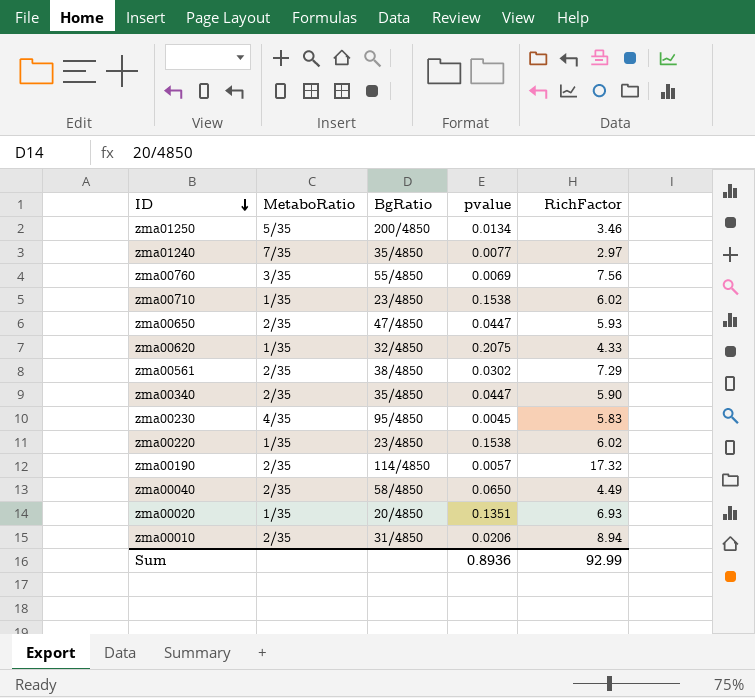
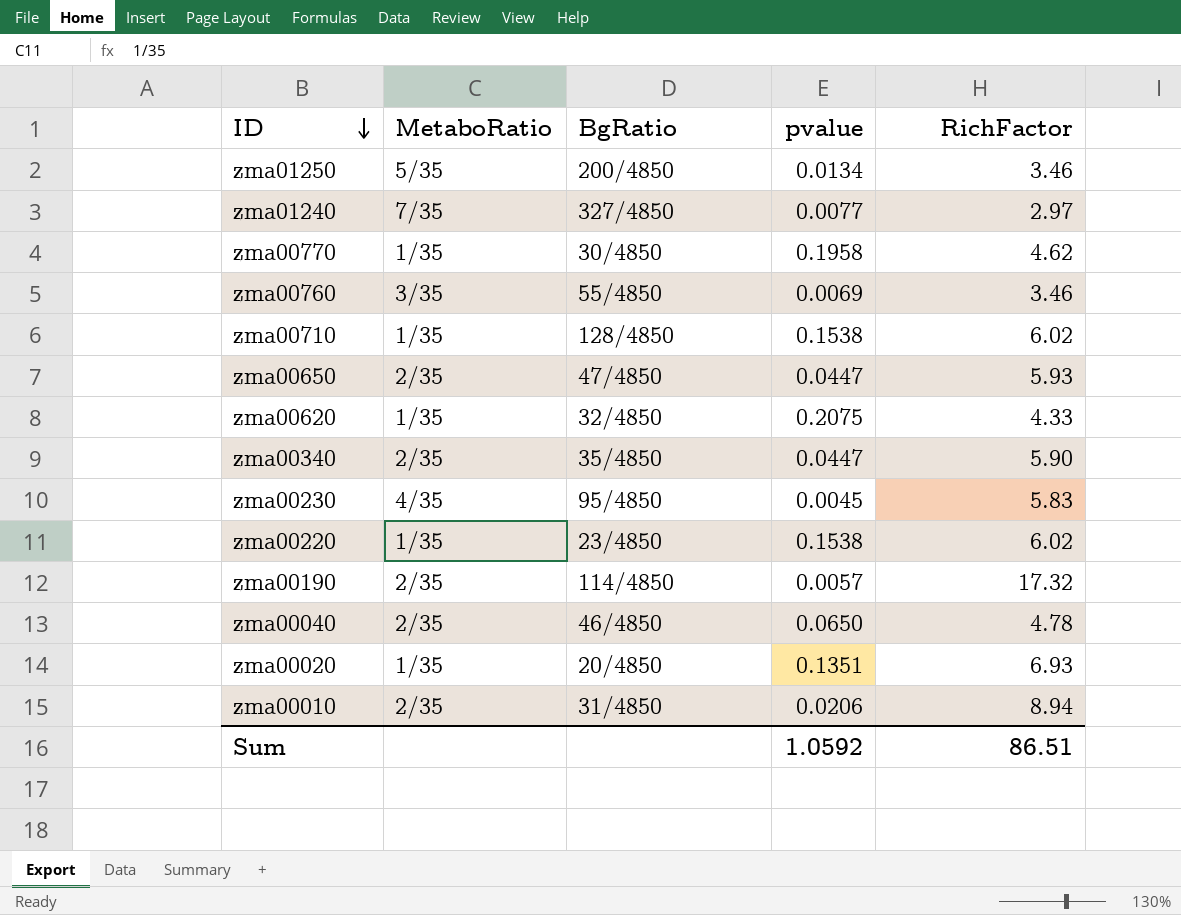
row zma00561: 2/35 | 38/4850 | 0.0302 | 7.29 -> none
zma01240 | BgRatio: 35/4850 -> 327/4850
row zma00770: none -> 1/35 | 30/4850 | 0.1958 | 4.62
zma00760 | RichFactor: 7.56 -> 3.46
zma00710 | BgRatio: 23/4850 -> 128/4850
zma00040 | BgRatio: 58/4850 -> 46/4850
zma00040 | RichFactor: 4.49 -> 4.78
Sum | pvalue: 0.8936 -> 1.0592
Sum | RichFactor: 92.99 -> 86.51

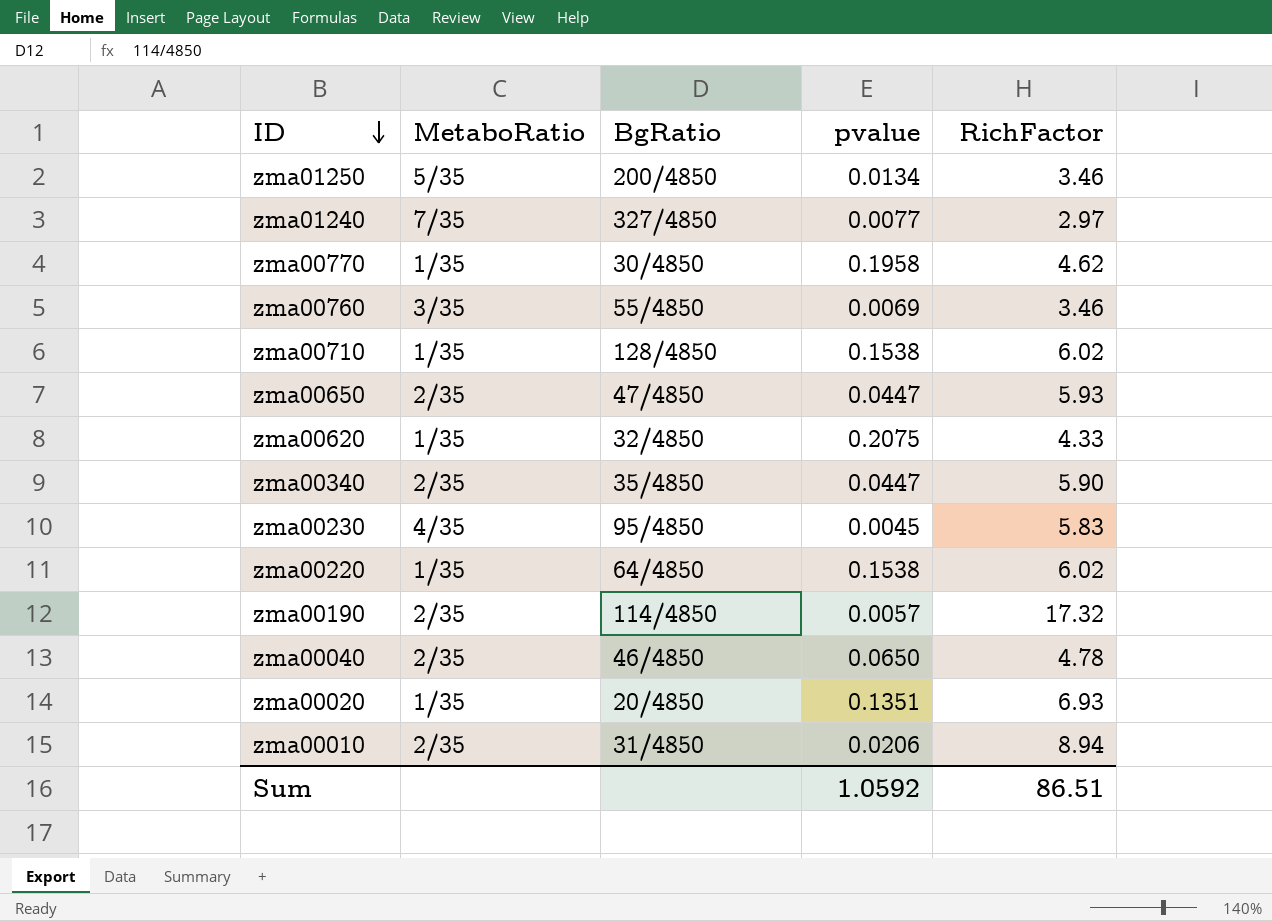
zma00220 | BgRatio: 23/4850 -> 64/4850

